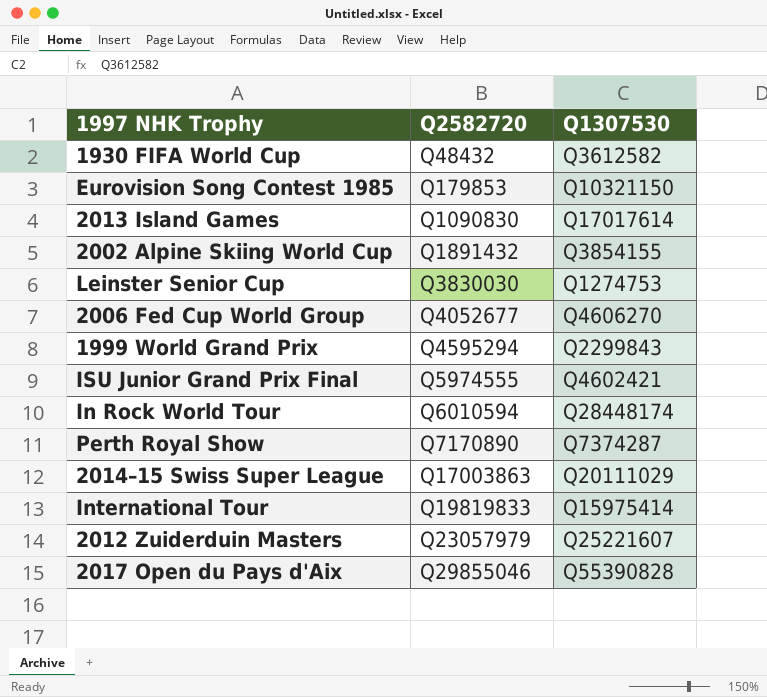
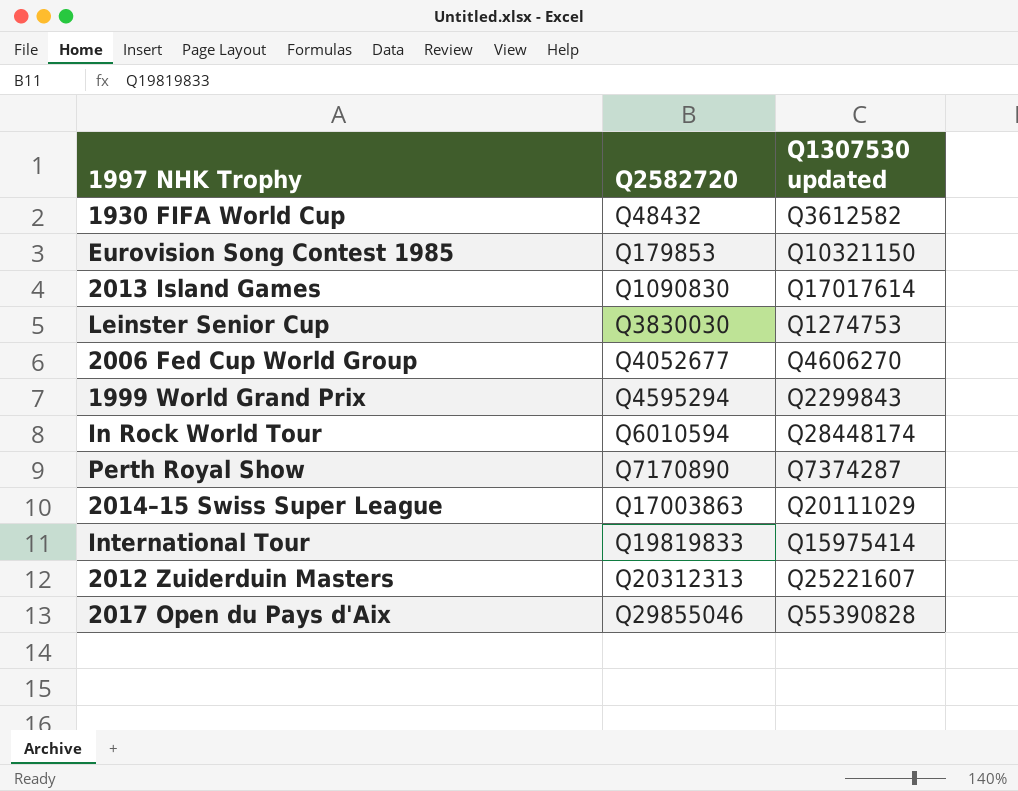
column name: Q1307530 -> Q1307530 updated
row 2002 Alpine Skiing World Cup: Q1891432 | Q3854155 -> none
row ISU Junior Grand Prix Final: Q5974555 | Q4602421 -> none
2012 Zuiderduin Masters | Q2582720: Q23057979 -> Q20312313

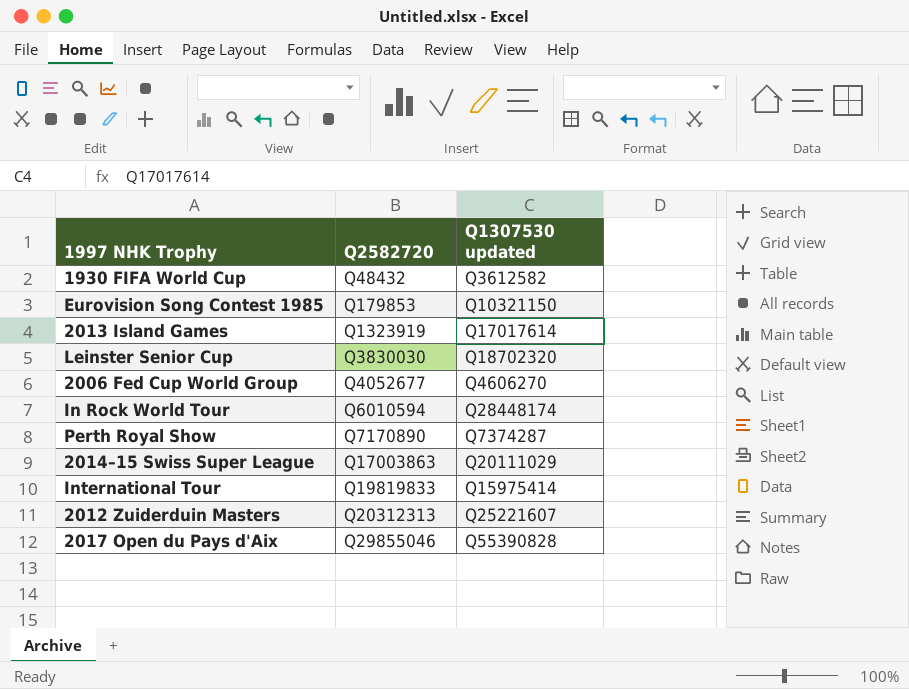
row 1999 World Grand Prix: Q4595294 | Q2299843 -> none
2013 Island Games | Q2582720: Q1090830 -> Q1323919
Leinster Senior Cup | Q1307530 updated: Q1274753 -> Q18702320

